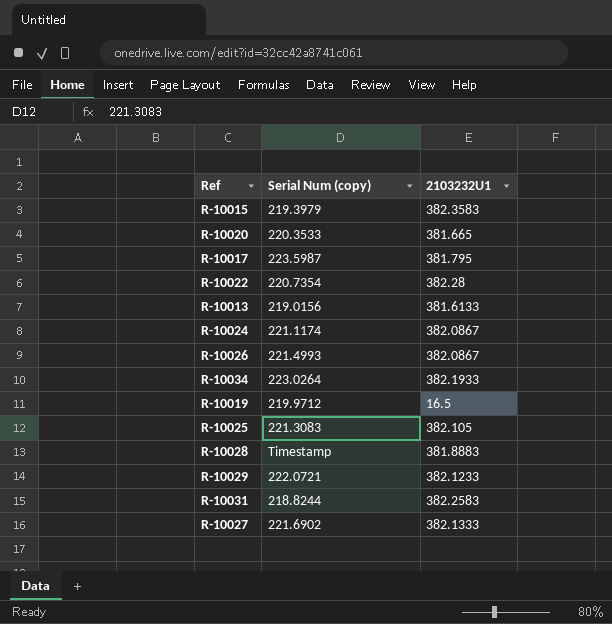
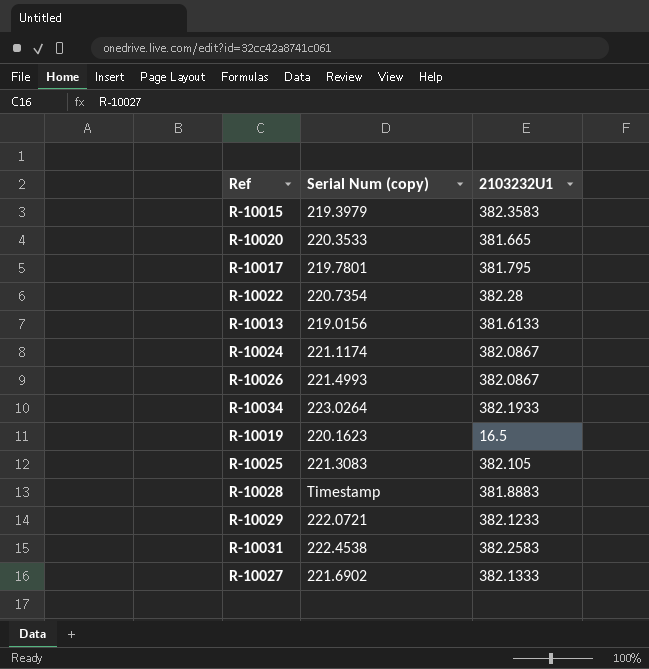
R-10017 | Serial Num (copy): 223.5987 -> 219.7801
R-10019 | Serial Num (copy): 219.9712 -> 220.1623
R-10031 | Serial Num (copy): 218.8244 -> 222.4538

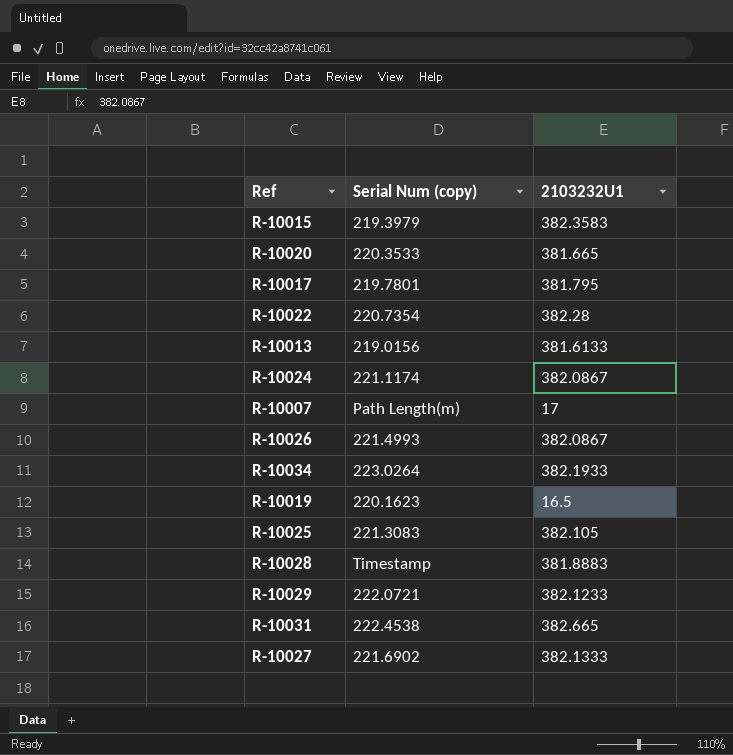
row R-10007: none -> Path Length(m) | 17
R-10031 | 2103232U1: 382.2583 -> 382.665

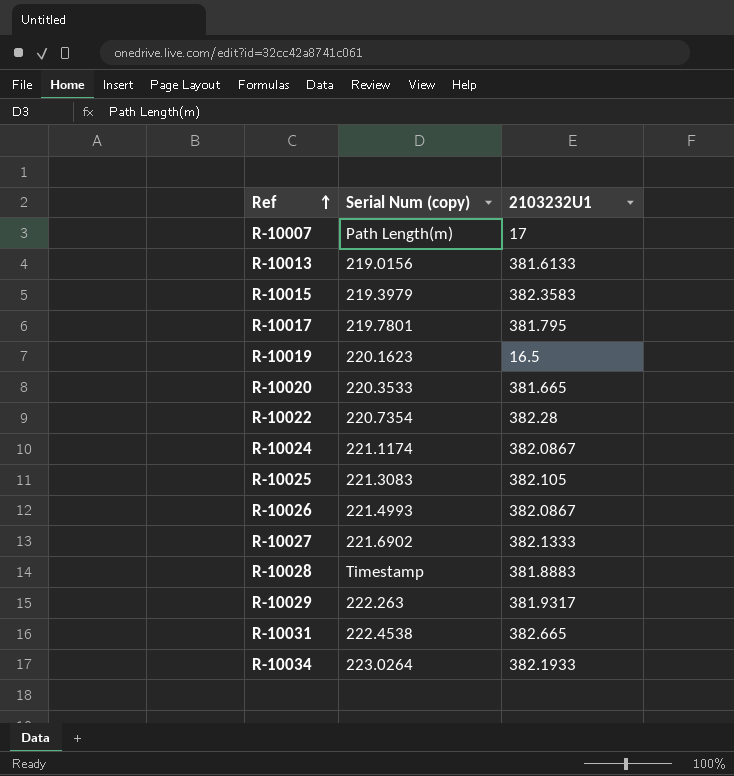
row order: none -> Ref ascending
R-10029 | Serial Num (copy): 222.0721 -> 222.263
R-10029 | 2103232U1: 382.1233 -> 381.9317

